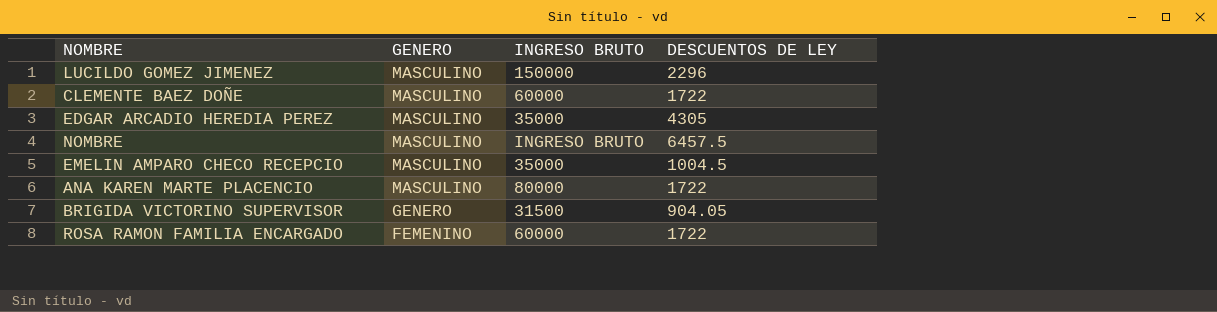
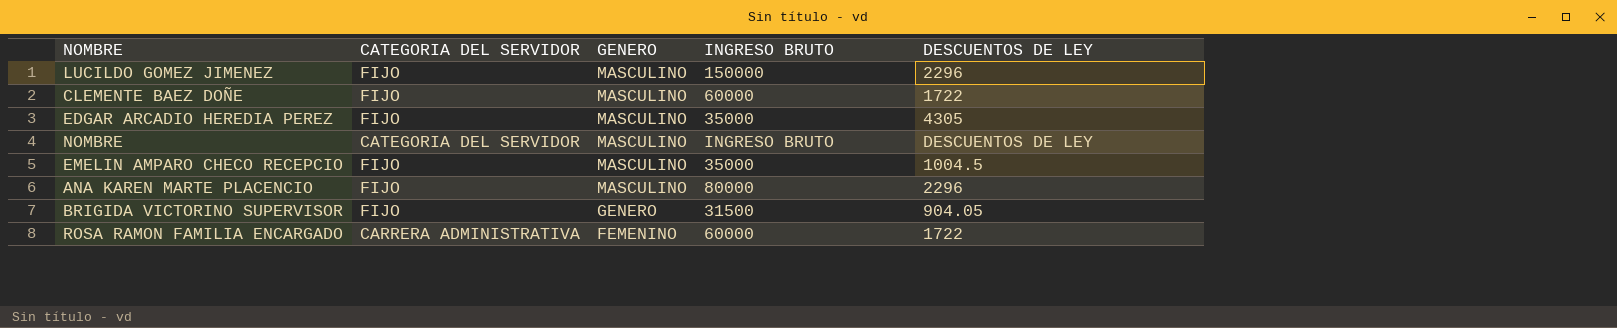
column CATEGORIA DEL SERVIDOR | position: none -> 2
NOMBRE | DESCUENTOS DE LEY: 6457.5 -> DESCUENTOS DE LEY
ANA KAREN MARTE PLACENCIO | DESCUENTOS DE LEY: 1722 -> 2296

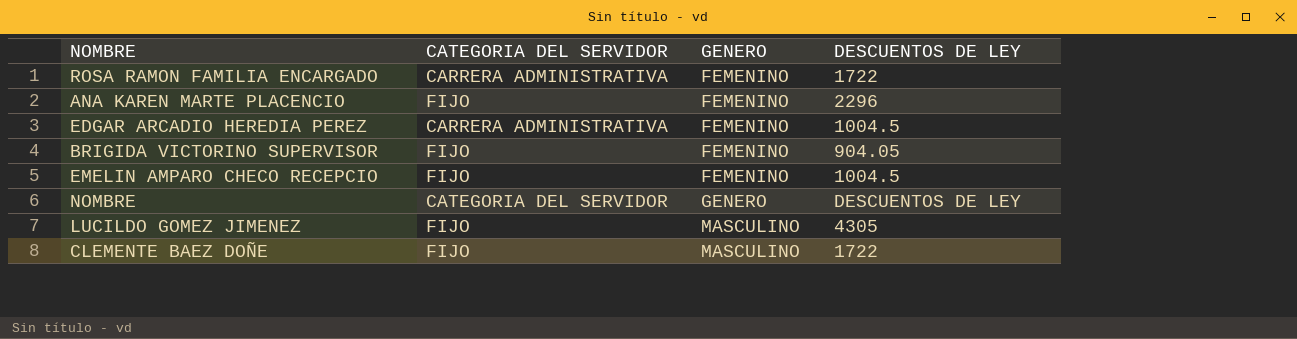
row order: GENERO descending -> GENERO ascending
column INGRESO BRUTO | position: 4 -> none
ANA KAREN MARTE PLACENCIO | GENERO: MASCULINO -> FEMENINO
EDGAR ARCADIO HEREDIA PEREZ | CATEGORIA DEL SERVIDOR: FIJO -> CARRERA ADMINISTRATIVA
EDGAR ARCADIO HEREDIA PEREZ | GENERO: MASCULINO -> FEMENINO
EDGAR ARCADIO HEREDIA PEREZ | DESCUENTOS DE LEY: 4305 -> 1004.5
BRIGIDA VICTORINO SUPERVISOR | GENERO: GENERO -> FEMENINO
EMELIN AMPARO CHECO RECEPCIO | GENERO: MASCULINO -> FEMENINO
NOMBRE | GENERO: MASCULINO -> GENERO
LUCILDO GOMEZ JIMENEZ | DESCUENTOS DE LEY: 2296 -> 4305

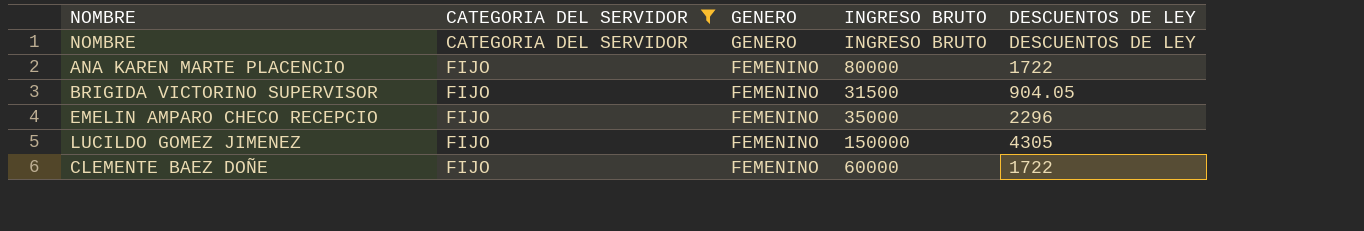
filter: none -> CATEGORIA DEL SERVIDOR != CARRERA ADMINISTRATIVA
row order: GENERO ascending -> CATEGORIA DEL SERVIDOR ascending
column INGRESO BRUTO | position: none -> 4
ANA KAREN MARTE PLACENCIO | DESCUENTOS DE LEY: 2296 -> 1722
EMELIN AMPARO CHECO RECEPCIO | DESCUENTOS DE LEY: 1004.5 -> 2296
LUCILDO GOMEZ JIMENEZ | GENERO: MASCULINO -> FEMENINO
CLEMENTE BAEZ DOÑE | GENERO: MASCULINO -> FEMENINO

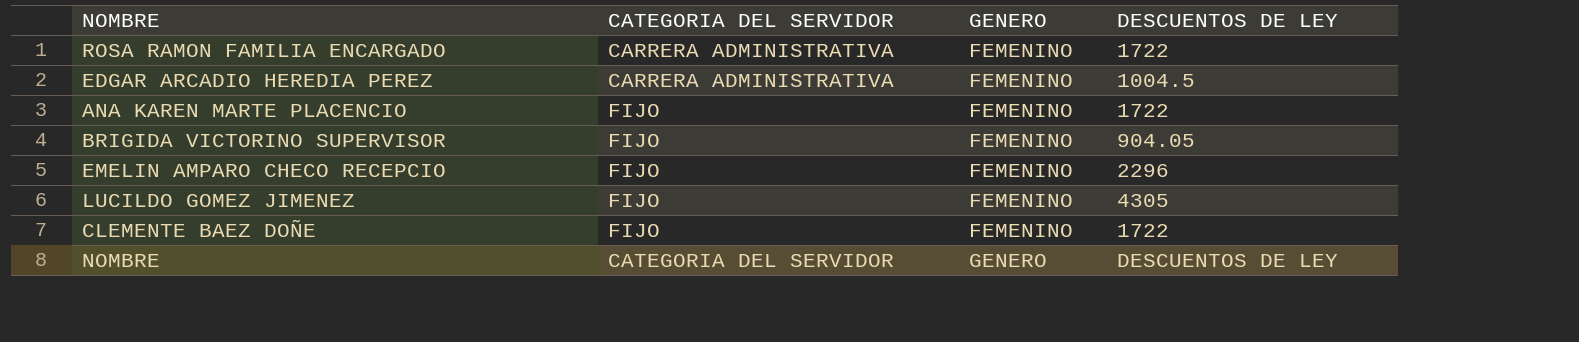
filter: CATEGORIA DEL SERVIDOR != CARRERA ADMINISTRATIVA -> none
row order: CATEGORIA DEL SERVIDOR ascending -> GENERO ascending
column INGRESO BRUTO | position: 4 -> none

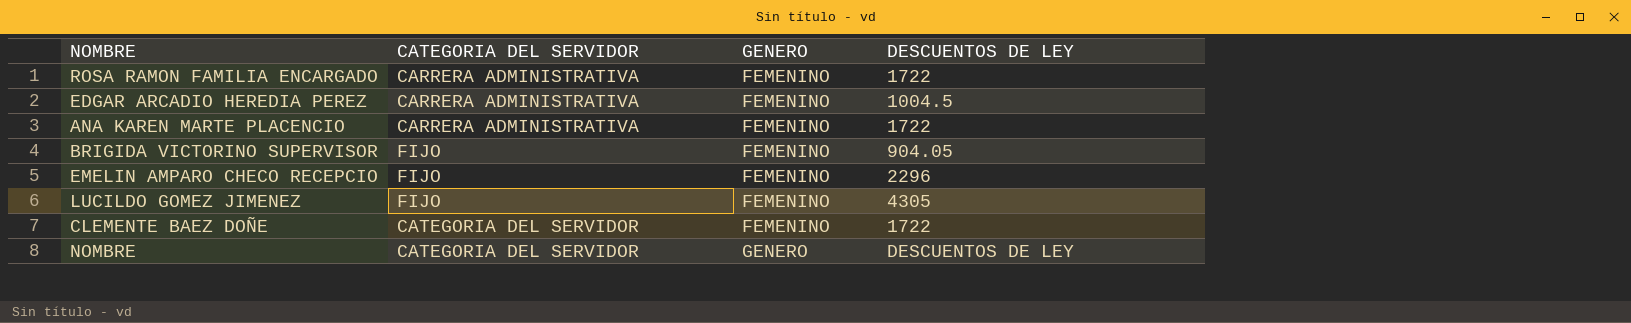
ANA KAREN MARTE PLACENCIO | CATEGORIA DEL SERVIDOR: FIJO -> CARRERA ADMINISTRATIVA
CLEMENTE BAEZ DOÑE | CATEGORIA DEL SERVIDOR: FIJO -> CATEGORIA DEL SERVIDOR

